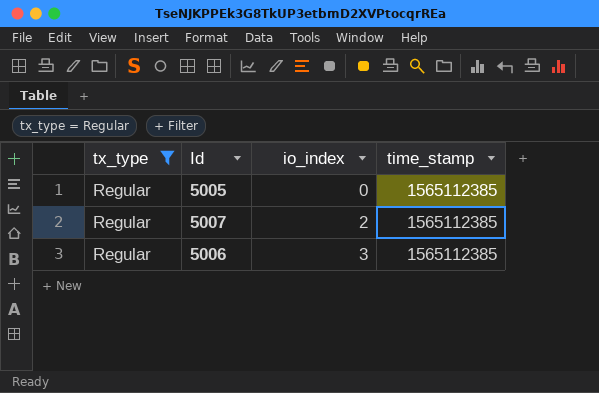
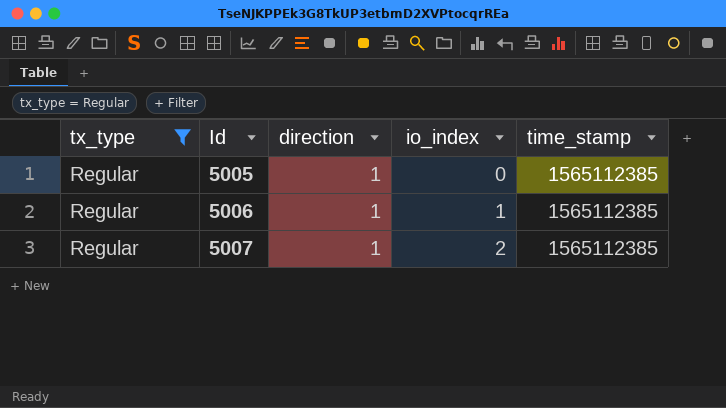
row order: io_index ascending -> Id ascending
column direction | position: none -> 3
5006 | io_index: 3 -> 1

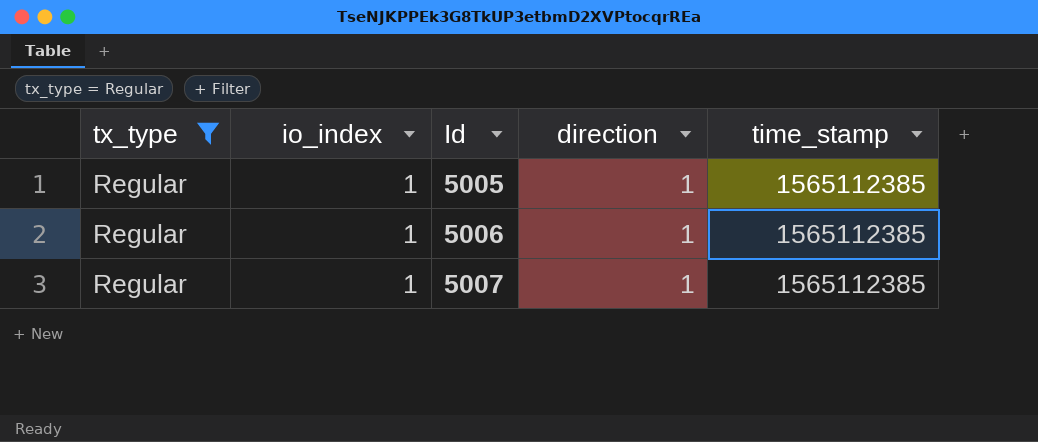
column io_index | position: 4 -> 2
5005 | io_index: 0 -> 1
5007 | io_index: 2 -> 1

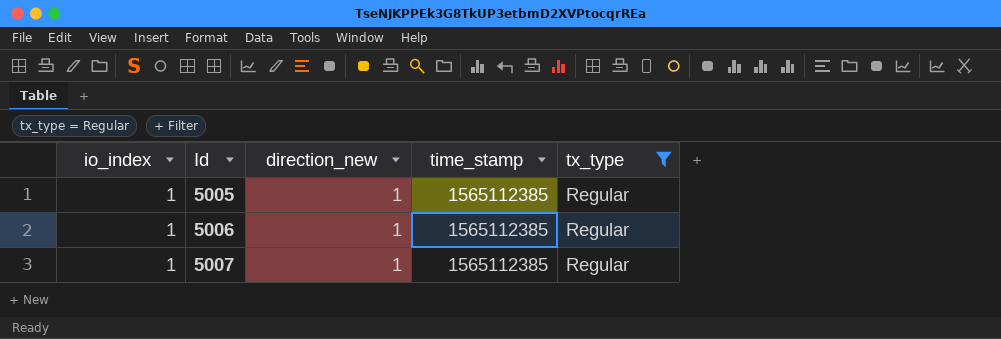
column name: direction -> direction_new
column tx_type | position: 1 -> 5

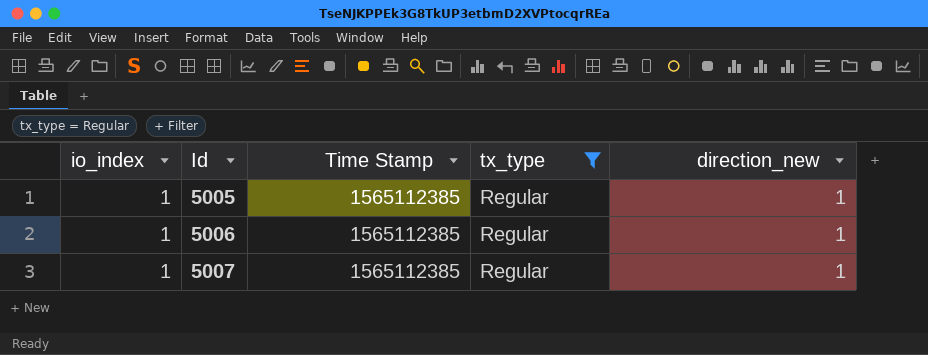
column name: time_stamp -> Time Stamp
column direction_new | position: 3 -> 5

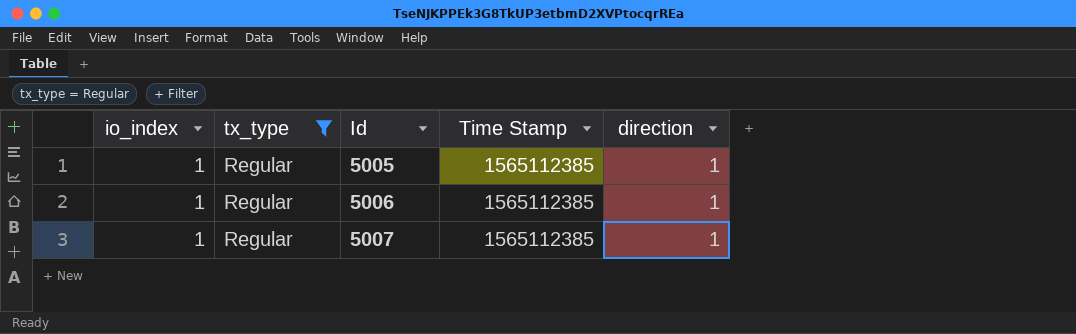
column tx_type | position: 4 -> 2
column name: direction_new -> direction

